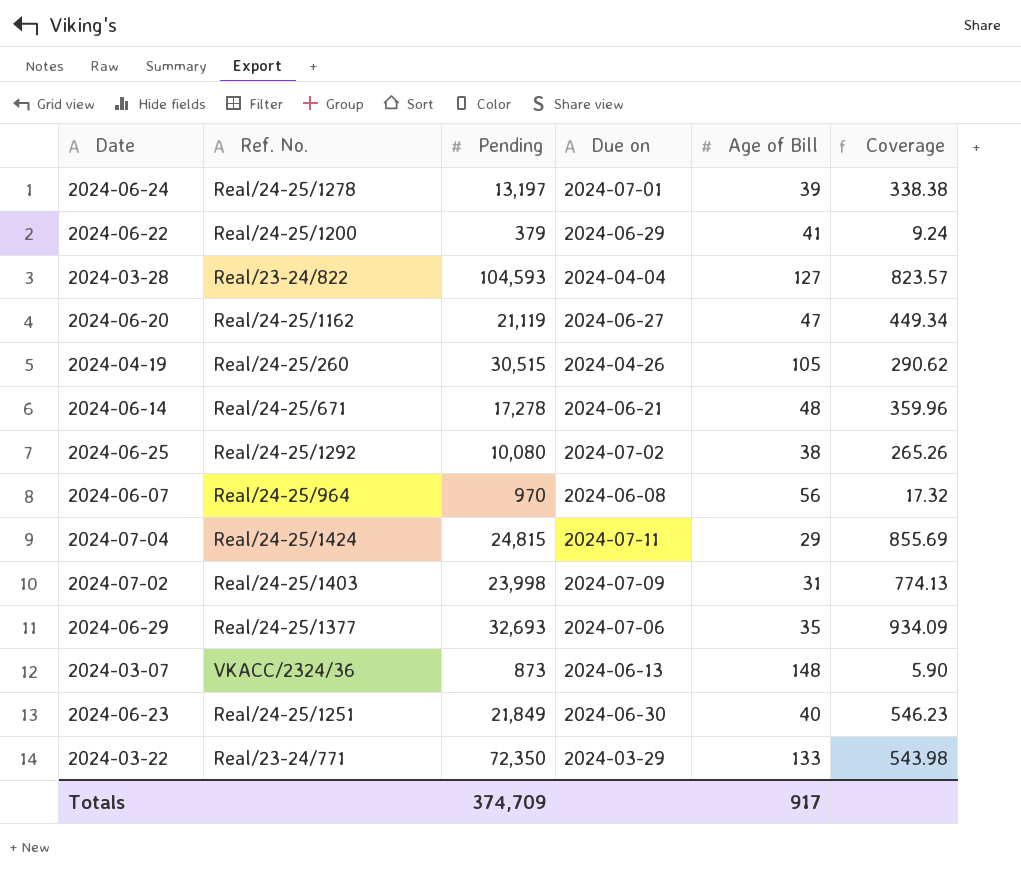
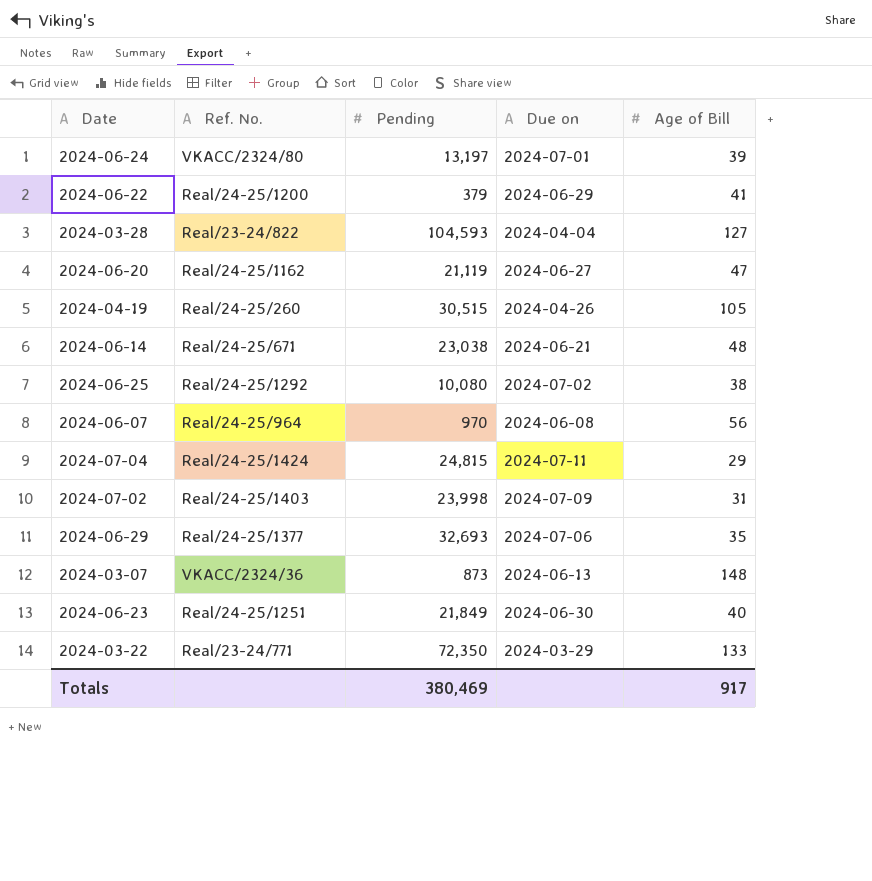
column Coverage | formula: [Pending] / [Age of Bill] -> none
2024-06-24 | Ref. No.: Real/24-25/1278 -> VKACC/2324/80
2024-06-14 | Pending: 17,278 -> 23,038
Totals | Pending: 374,709 -> 380,469

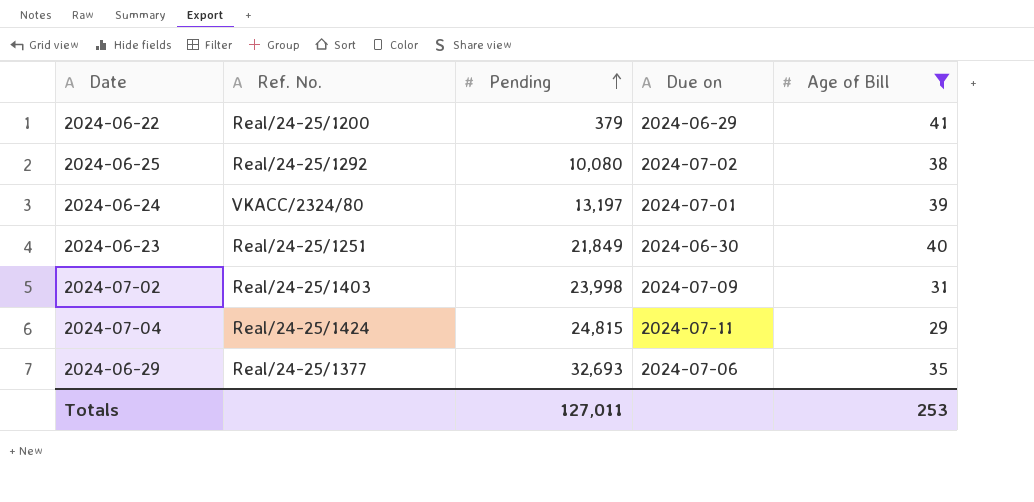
filter: none -> Age of Bill <= 41
row order: none -> Pending ascending
Totals | Pending: 380,469 -> 127,011
Totals | Age of Bill: 917 -> 253

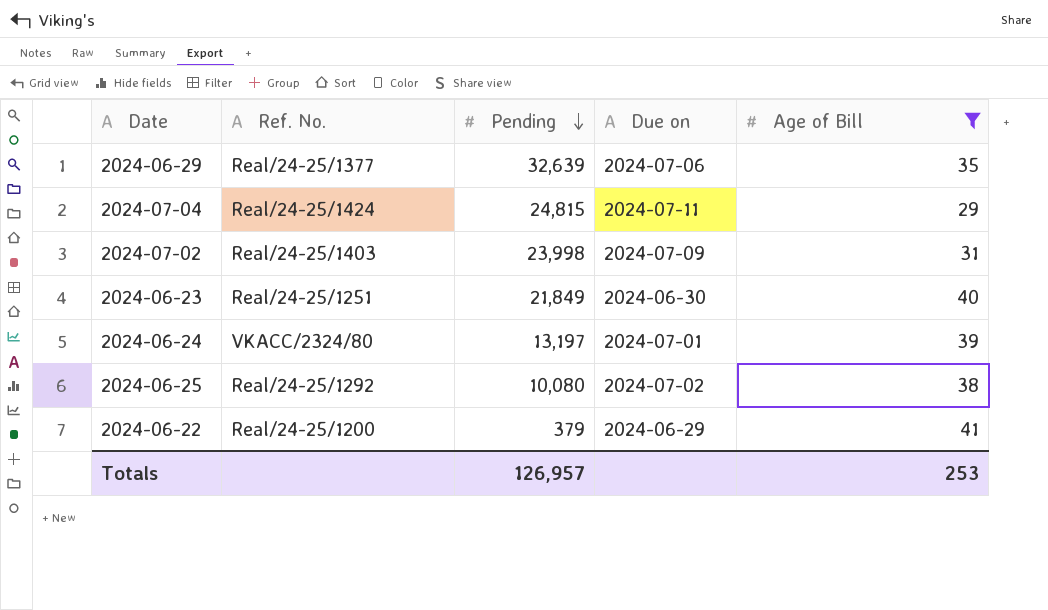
row order: Pending ascending -> Pending descending
2024-06-29 | Pending: 32,693 -> 32,639
Totals | Pending: 127,011 -> 126,957

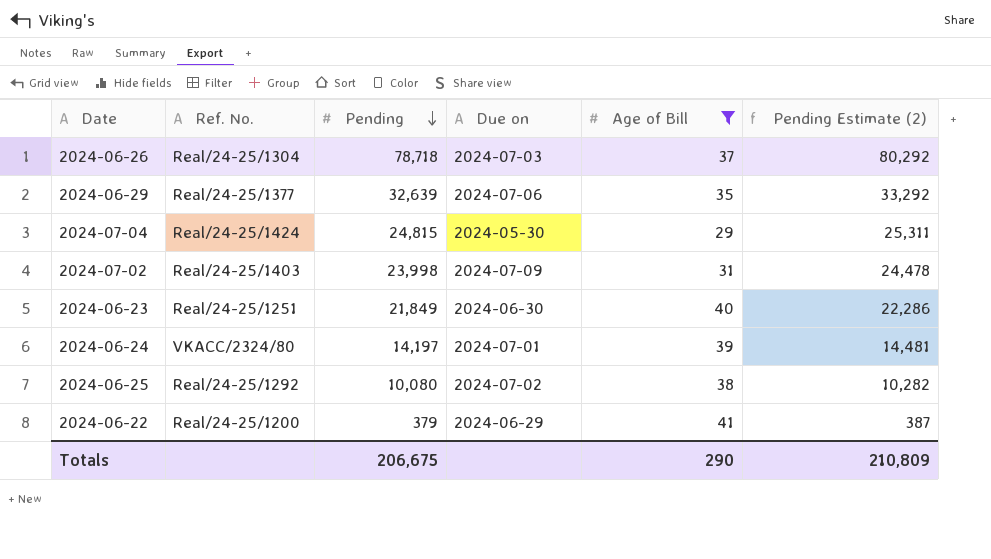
column Pending Estimate (2) | formula: none -> [Pending] * 1.02
row 2024-06-26: none -> Real/24-25/1304 | 78,718 | 2024-07-03 | 37 | 80,292
2024-07-04 | Due on: 2024-07-11 -> 2024-05-30
2024-06-24 | Pending: 13,197 -> 14,197
Totals | Pending: 126,957 -> 206,675
Totals | Age of Bill: 253 -> 290

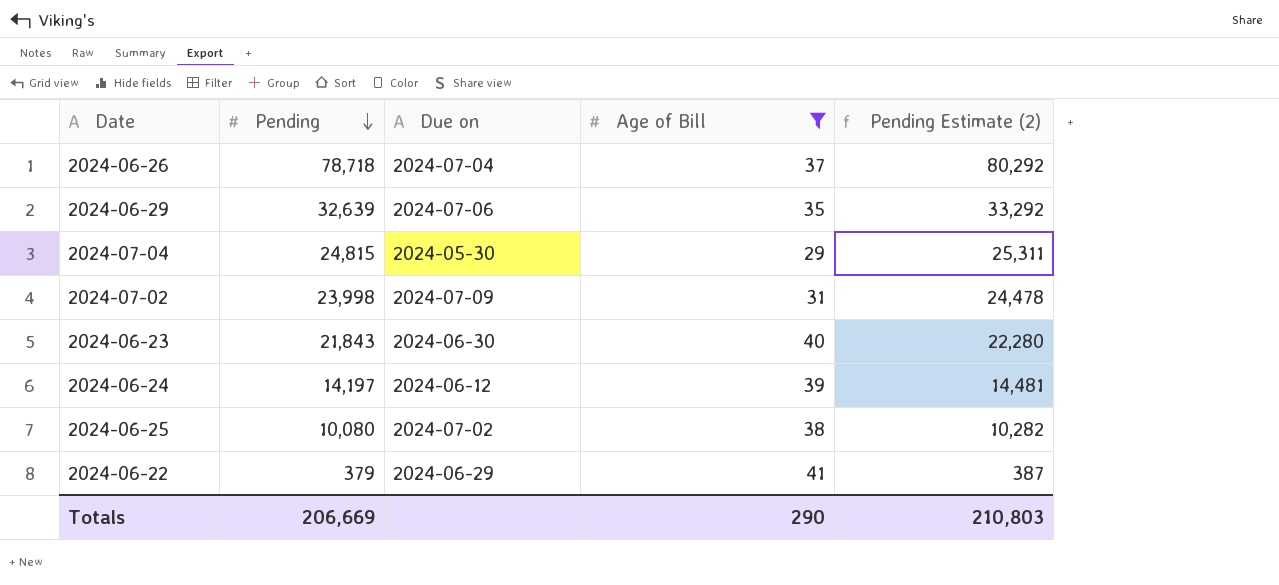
column Ref. No. | position: 2 -> none
2024-06-26 | Due on: 2024-07-03 -> 2024-07-04
2024-06-23 | Pending: 21,849 -> 21,843
2024-06-23 | Pending Estimate (2): 22,286 -> 22,280
2024-06-24 | Due on: 2024-07-01 -> 2024-06-12
Totals | Pending: 206,675 -> 206,669
Totals | Pending Estimate (2): 210,809 -> 210,803

